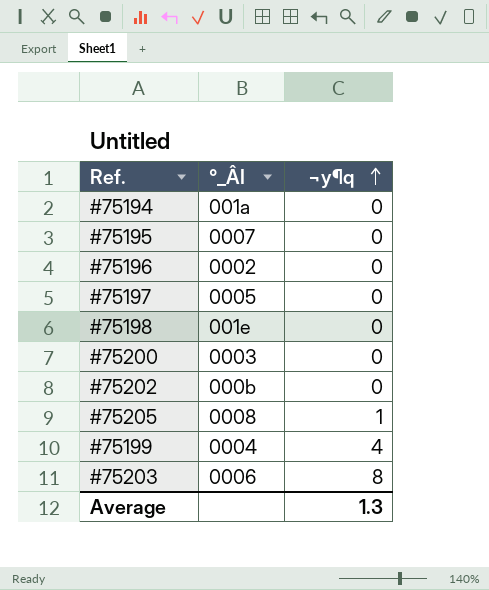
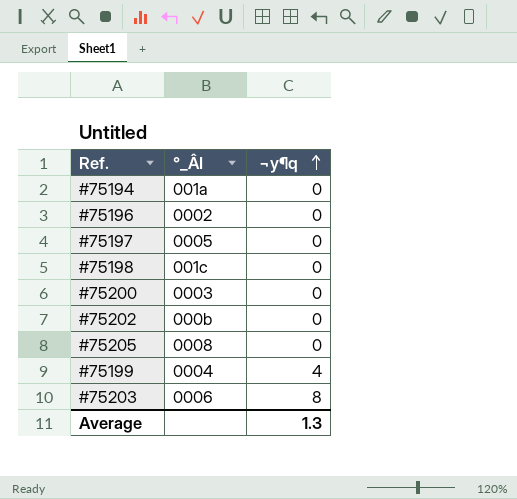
row #75195: 0007 | 0 -> none
#75198 | °_ÂI: 001e -> 001c
#75205 | ¬y¶q: 1 -> 0

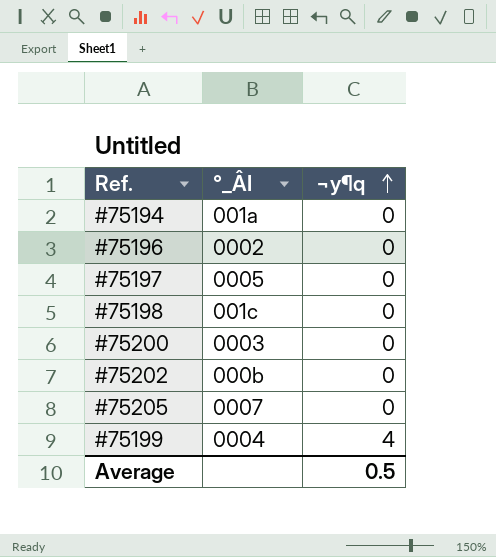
row #75203: 0006 | 8 -> none
#75205 | °_ÂI: 0008 -> 0007
Average | ¬y¶q: 1.3 -> 0.5

